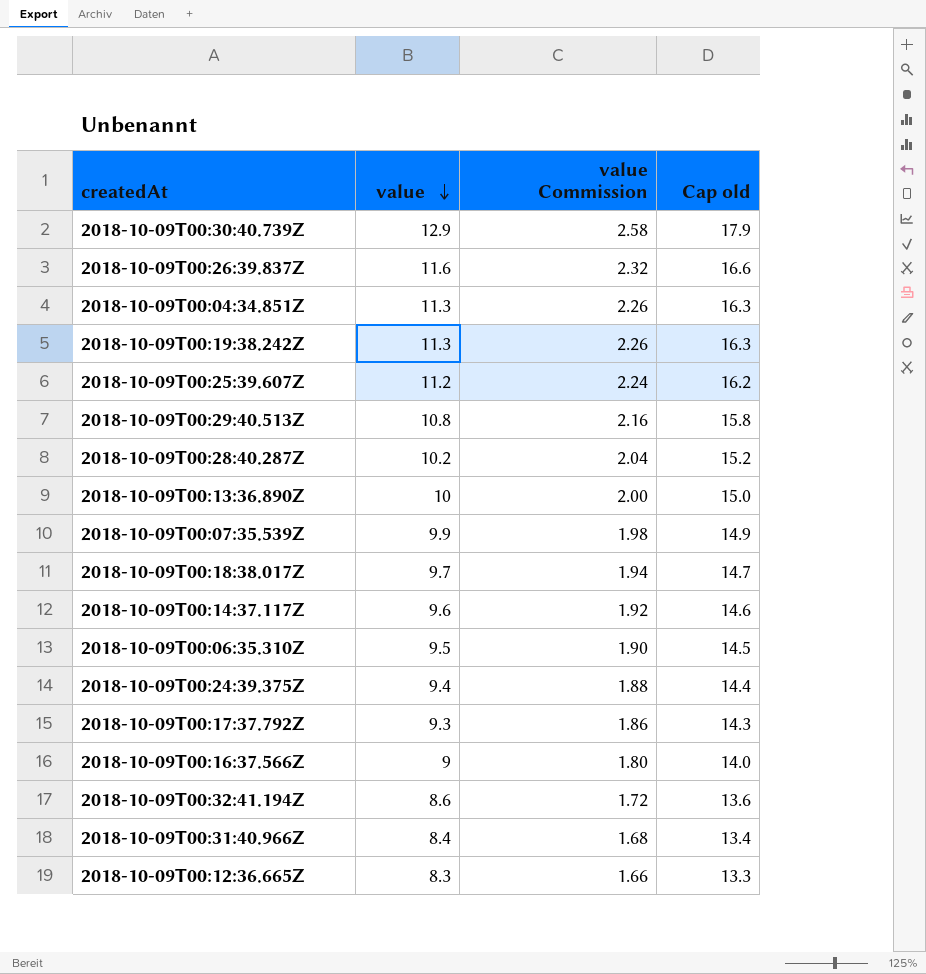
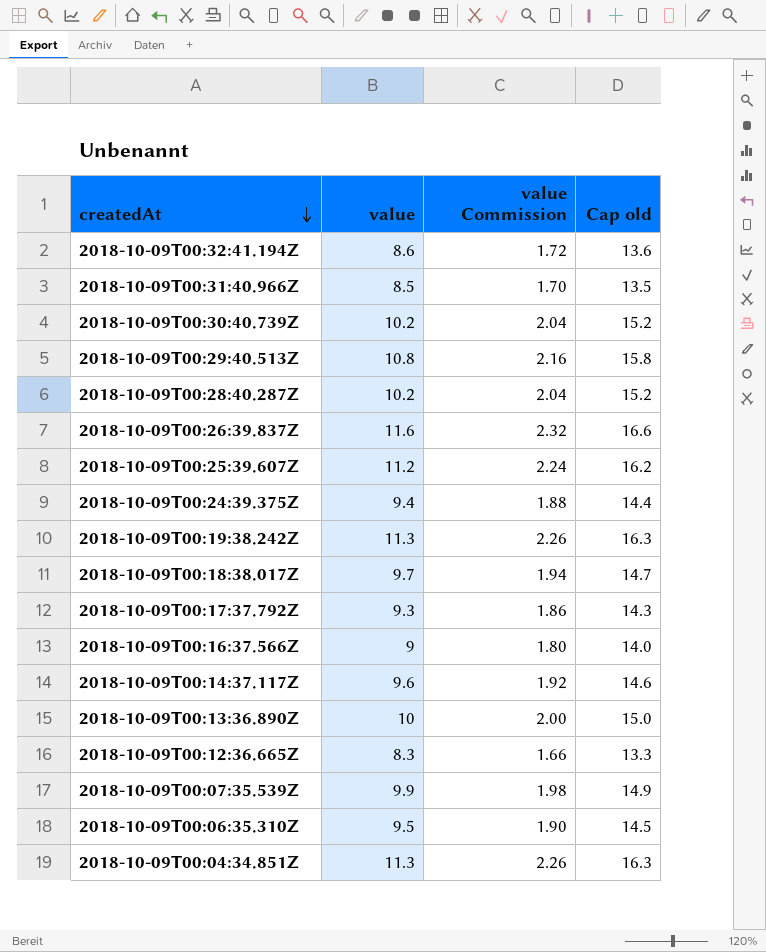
row order: value descending -> createdAt descending
2018-10-09T00:31:40.966Z | value: 8.4 -> 8.5
2018-10-09T00:31:40.966Z | value Commission: 1.68 -> 1.70
2018-10-09T00:31:40.966Z | Cap old: 13.4 -> 13.5
2018-10-09T00:30:40.739Z | value: 12.9 -> 10.2
2018-10-09T00:30:40.739Z | value Commission: 2.58 -> 2.04
2018-10-09T00:30:40.739Z | Cap old: 17.9 -> 15.2

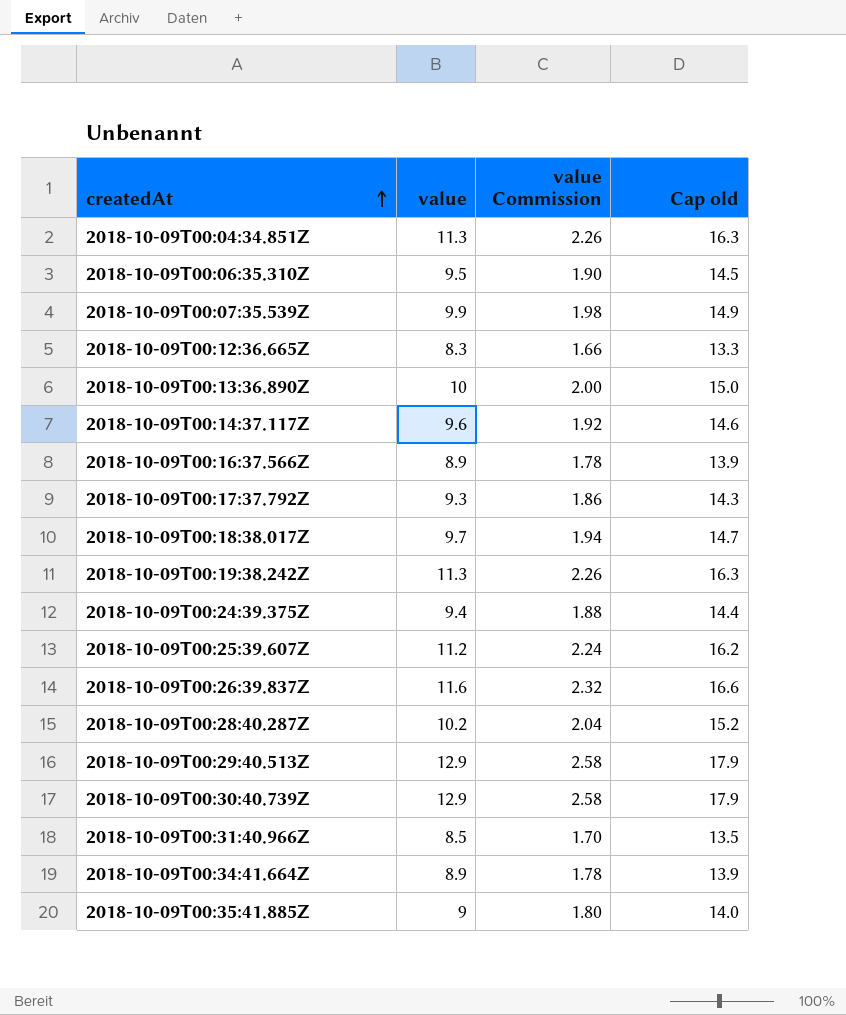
row order: createdAt descending -> createdAt ascending
row 2018-10-09T00:32:41.194Z: 8.6 | 1.72 | 13.6 -> none
2018-10-09T00:16:37.566Z | value: 9 -> 8.9
2018-10-09T00:16:37.566Z | value Commission: 1.80 -> 1.78
2018-10-09T00:16:37.566Z | Cap old: 14.0 -> 13.9
2018-10-09T00:29:40.513Z | value: 10.8 -> 12.9
2018-10-09T00:29:40.513Z | value Commission: 2.16 -> 2.58
2018-10-09T00:29:40.513Z | Cap old: 15.8 -> 17.9
2018-10-09T00:30:40.739Z | value: 10.2 -> 12.9
2018-10-09T00:30:40.739Z | value Commission: 2.04 -> 2.58
2018-10-09T00:30:40.739Z | Cap old: 15.2 -> 17.9
row 2018-10-09T00:34:41.664Z: none -> 8.9 | 1.78 | 13.9
row 2018-10-09T00:35:41.885Z: none -> 9 | 1.80 | 14.0

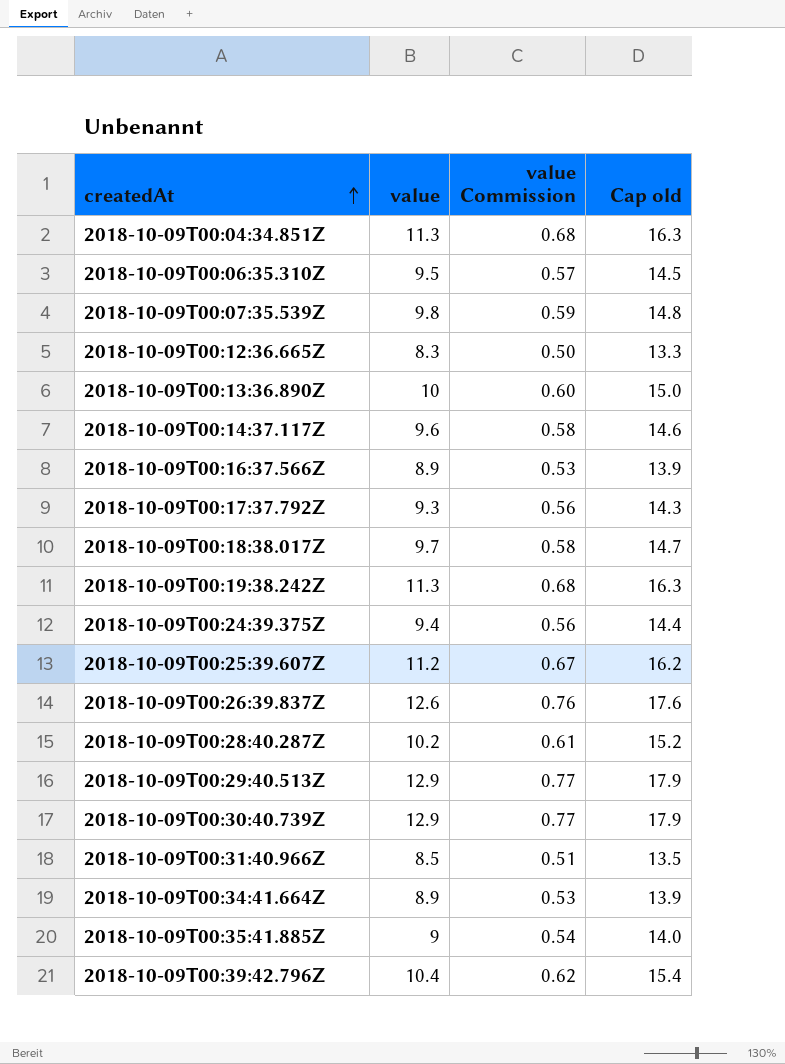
column value Commission | formula: [value] * 0.2 -> [value] * 0.06
2018-10-09T00:07:35.539Z | value: 9.9 -> 9.8
2018-10-09T00:07:35.539Z | Cap old: 14.9 -> 14.8
2018-10-09T00:26:39.837Z | value: 11.6 -> 12.6
2018-10-09T00:26:39.837Z | Cap old: 16.6 -> 17.6
row 2018-10-09T00:39:42.796Z: none -> 10.4 | 0.62 | 15.4

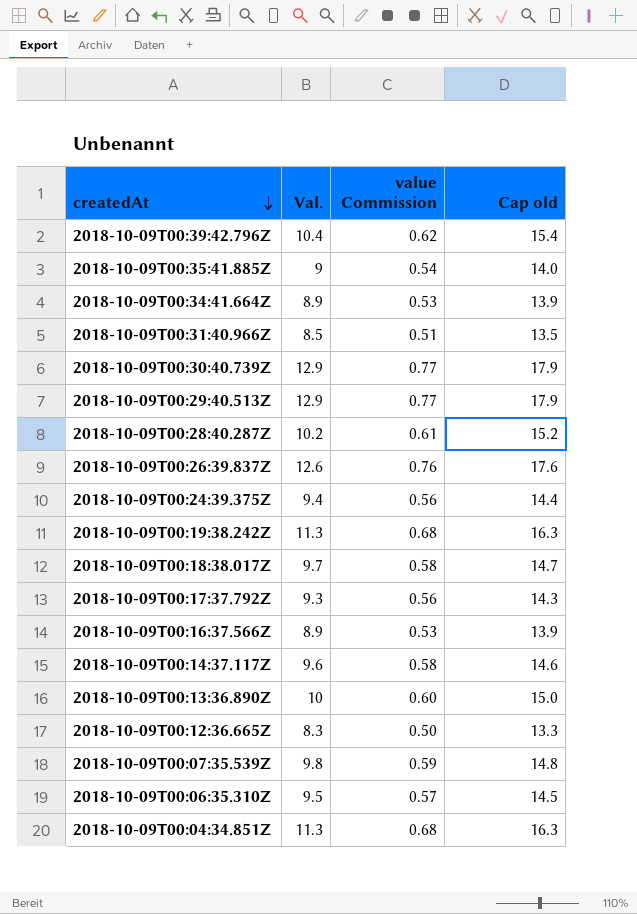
row order: createdAt ascending -> createdAt descending
column name: value -> Val.
row 2018-10-09T00:25:39.607Z: 11.2 | 0.67 | 16.2 -> none

